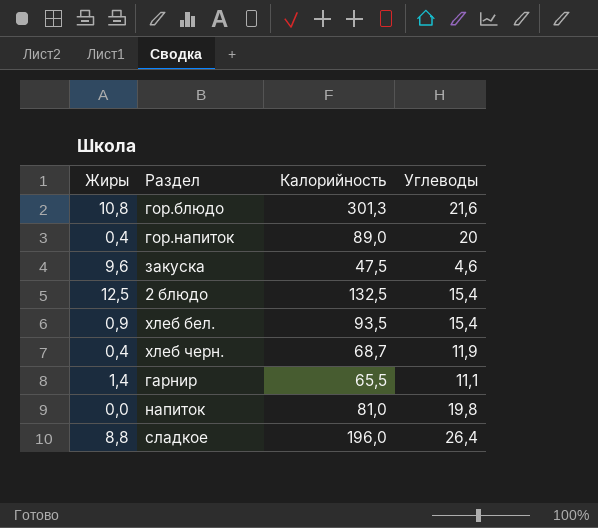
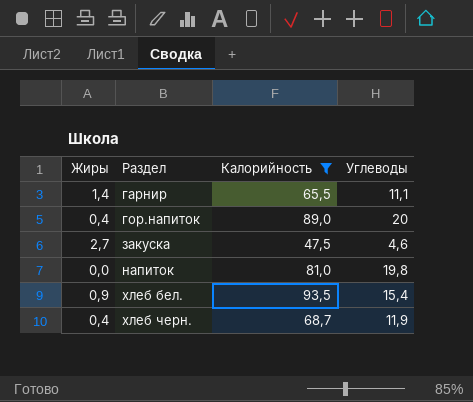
filter: none -> Калорийность <= 93,5
row order: none -> Раздел ascending
закуска | Жиры: 9,6 -> 2,7

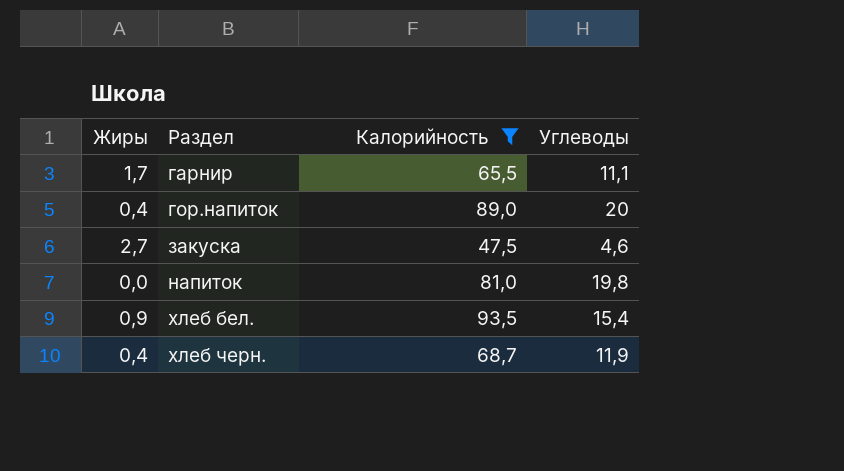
гарнир | Жиры: 1,4 -> 1,7

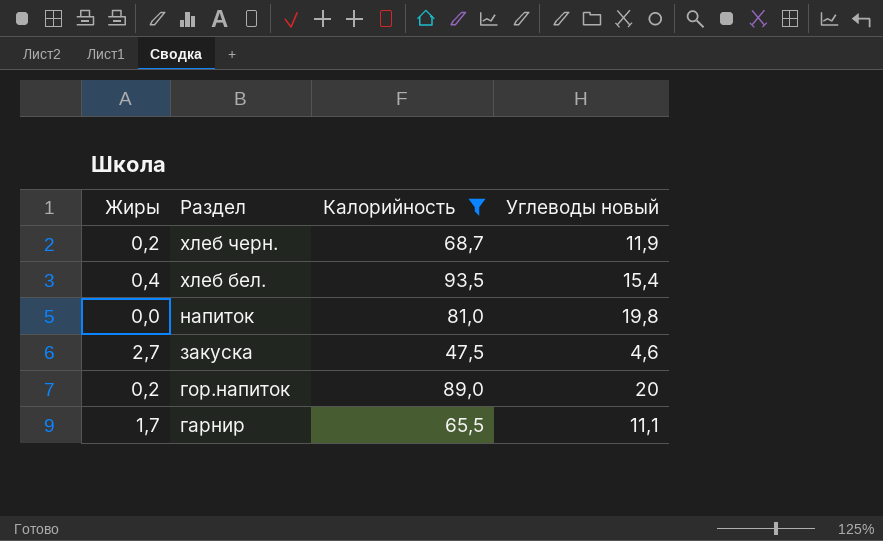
row order: Раздел ascending -> Раздел descending
column name: Углеводы -> Углеводы новый
хлеб черн. | Жиры: 0,4 -> 0,2
хлеб бел. | Жиры: 0,9 -> 0,4
гор.напиток | Жиры: 0,4 -> 0,2

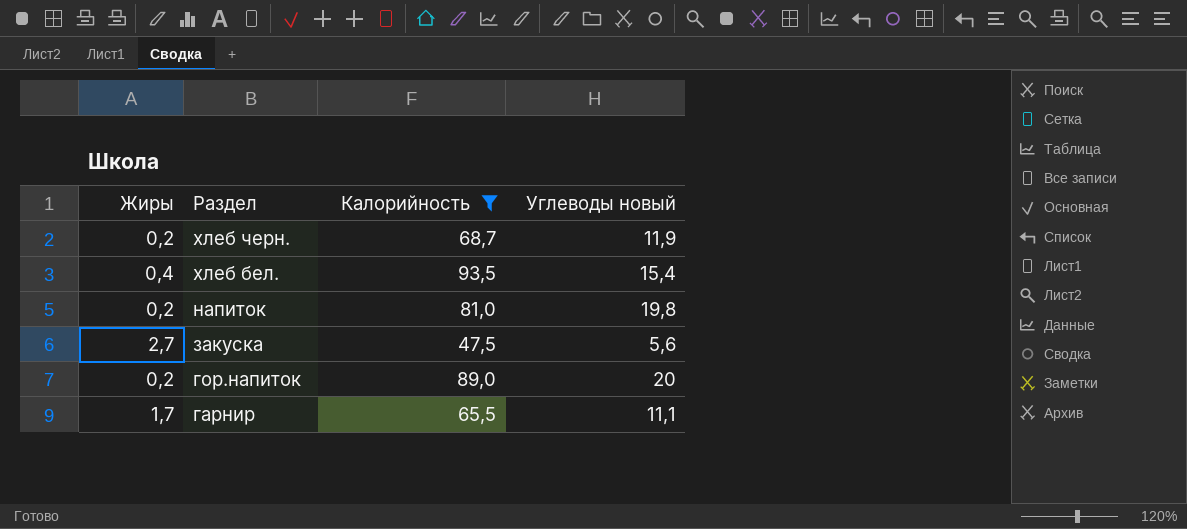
напиток | Жиры: 0,0 -> 0,2
закуска | Углеводы новый: 4,6 -> 5,6

